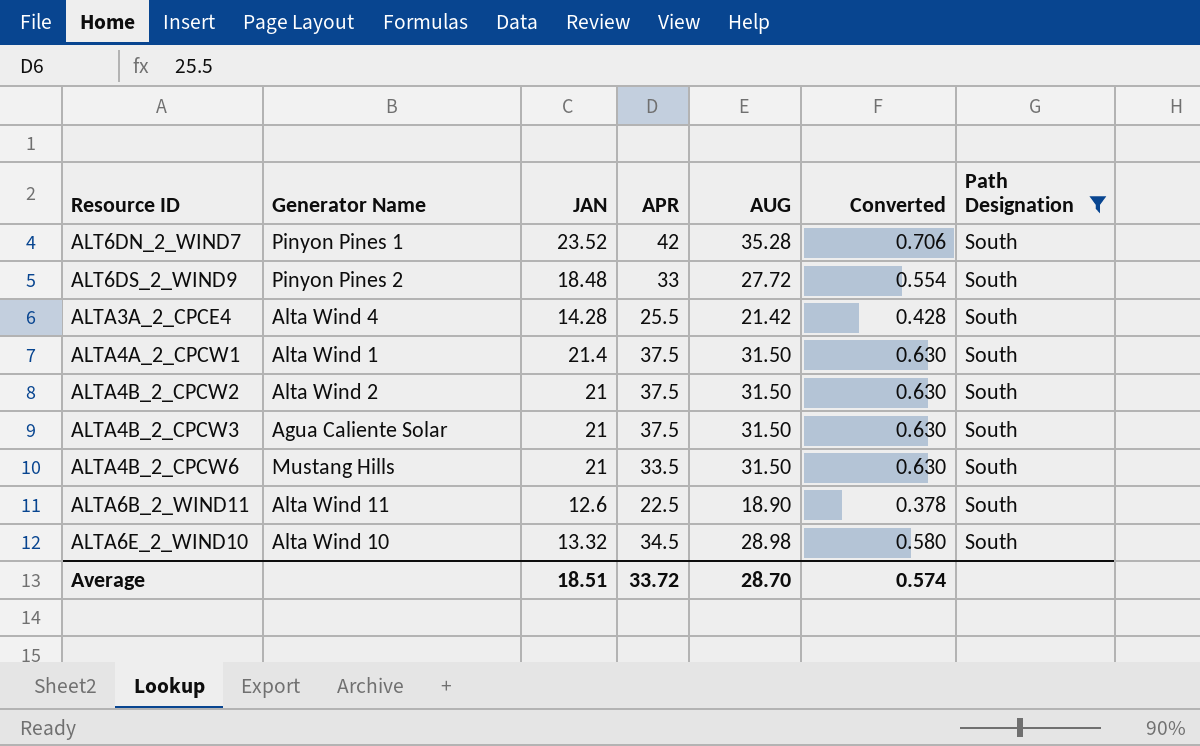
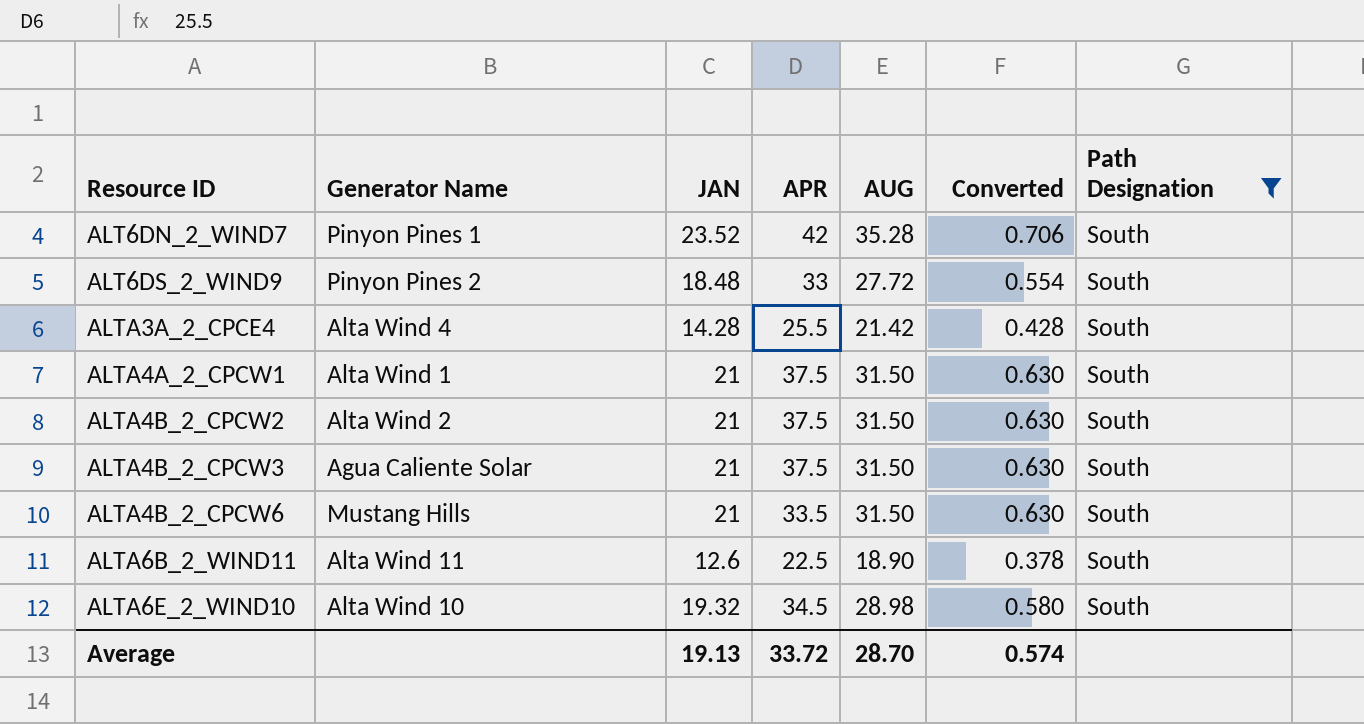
ALTA4A_2_CPCW1 | JAN: 21.4 -> 21
ALTA6E_2_WIND10 | JAN: 13.32 -> 19.32
Average | JAN: 18.51 -> 19.13

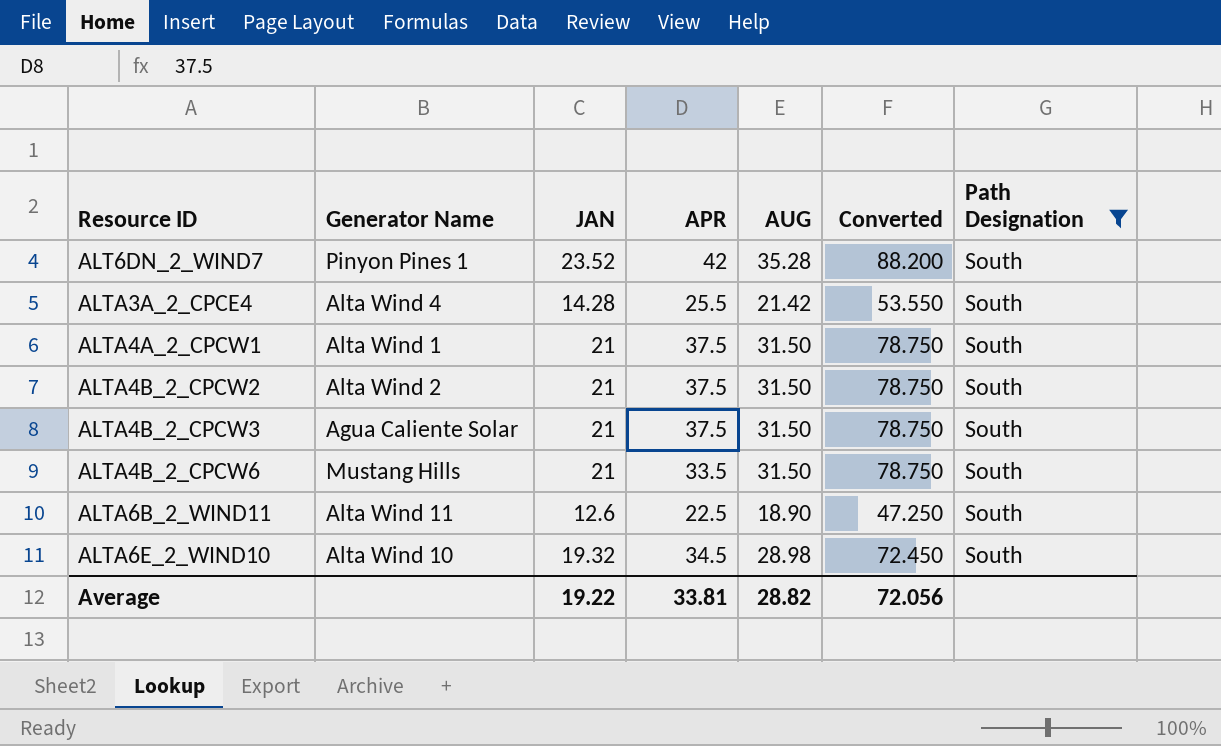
column Converted | formula: [AUG] * 0.02 -> [AUG] * 2.5
row ALT6DS_2_WIND9: Pinyon Pines 2 | 18.48 | 33 | 27.72 | 0.554 | South -> none
Average | JAN: 19.13 -> 19.22
Average | APR: 33.72 -> 33.81
Average | AUG: 28.70 -> 28.82
Average | Converted: 0.574 -> 72.056

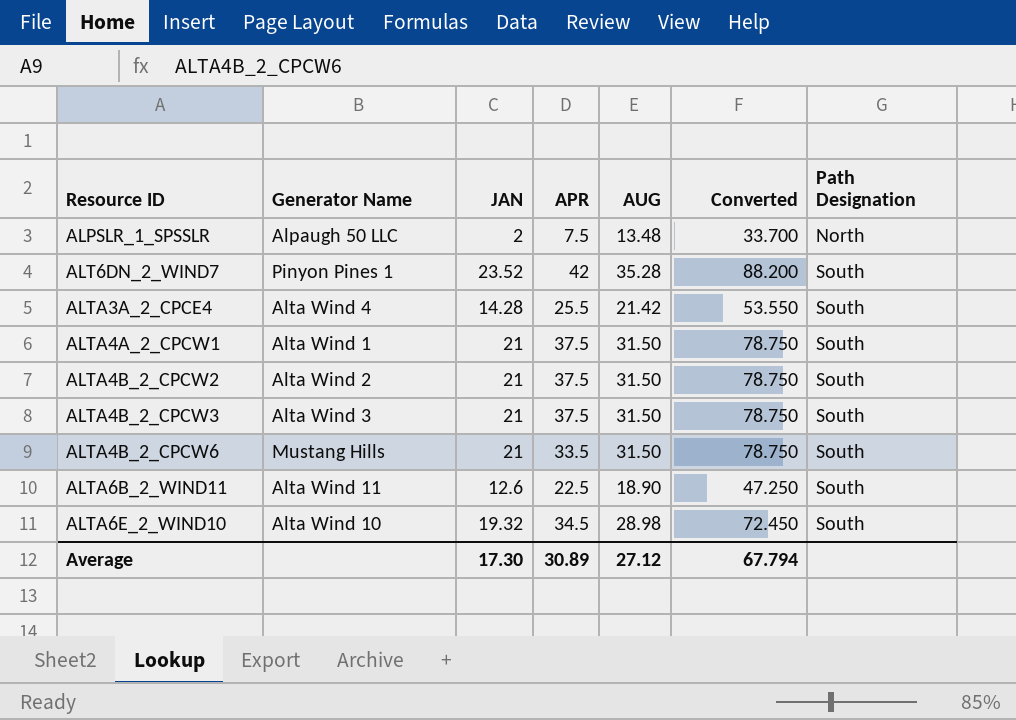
filter: Path Designation = South -> none
ALTA4B_2_CPCW3 | Generator Name: Agua Caliente Solar -> Alta Wind 3
Average | JAN: 19.22 -> 17.30
Average | APR: 33.81 -> 30.89
Average | AUG: 28.82 -> 27.12
Average | Converted: 72.056 -> 67.794

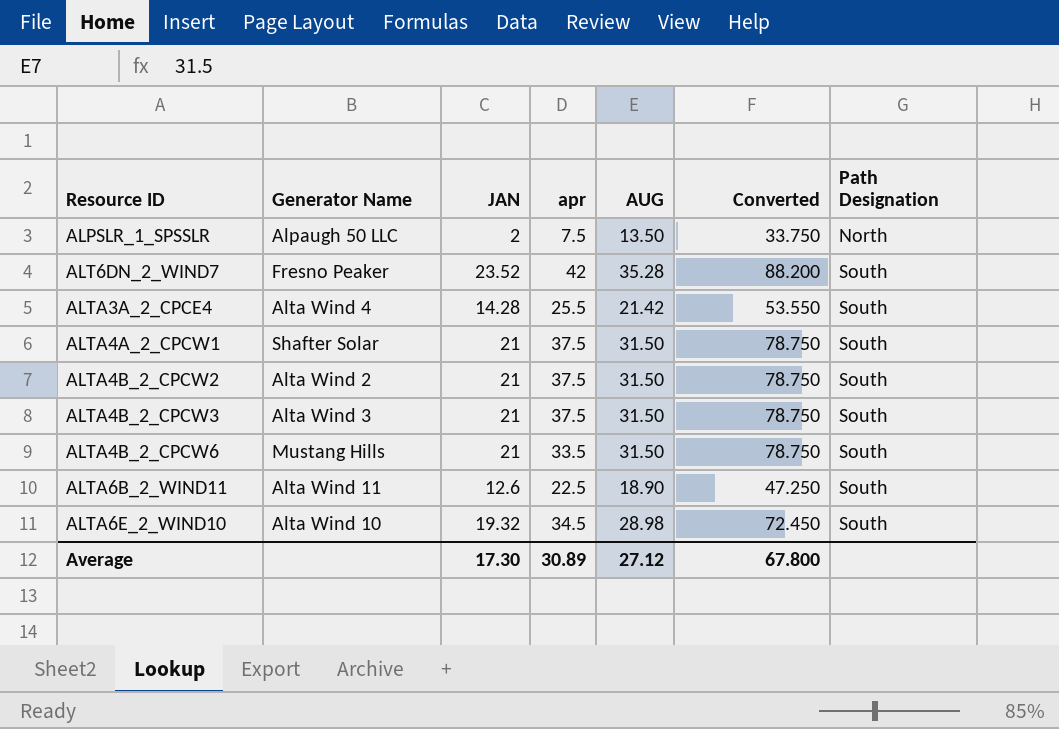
column name: APR -> apr
ALPSLR_1_SPSSLR | AUG: 13.48 -> 13.50
ALPSLR_1_SPSSLR | Converted: 33.700 -> 33.750
ALT6DN_2_WIND7 | Generator Name: Pinyon Pines 1 -> Fresno Peaker
ALTA4A_2_CPCW1 | Generator Name: Alta Wind 1 -> Shafter Solar
Average | Converted: 67.794 -> 67.800

